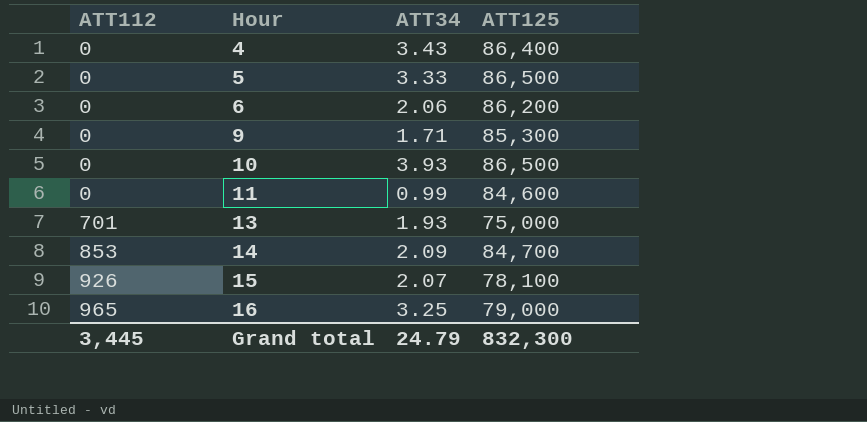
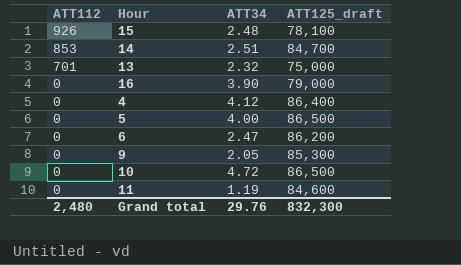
row order: ATT112 ascending -> ATT112 descending
column name: ATT125 -> ATT125_draft
15 | ATT34: 2.07 -> 2.48
14 | ATT34: 2.09 -> 2.51
13 | ATT34: 1.93 -> 2.32
16 | ATT112: 965 -> 0
16 | ATT34: 3.25 -> 3.90
4 | ATT34: 3.43 -> 4.12
5 | ATT34: 3.33 -> 4.00
6 | ATT34: 2.06 -> 2.47
9 | ATT34: 1.71 -> 2.05
10 | ATT34: 3.93 -> 4.72
11 | ATT34: 0.99 -> 1.19
Grand total | ATT112: 3,445 -> 2,480
Grand total | ATT34: 24.79 -> 29.76

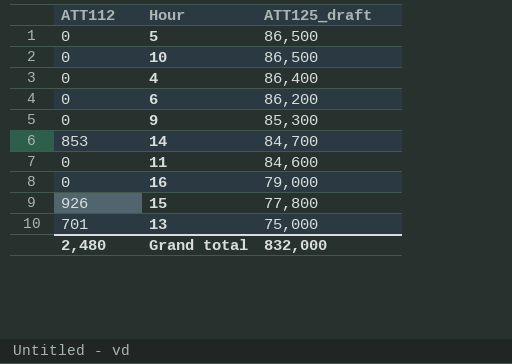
row order: ATT112 descending -> ATT125_draft descending
column ATT34 | position: 3 -> none
15 | ATT125_draft: 78,100 -> 77,800
Grand total | ATT125_draft: 832,300 -> 832,000

